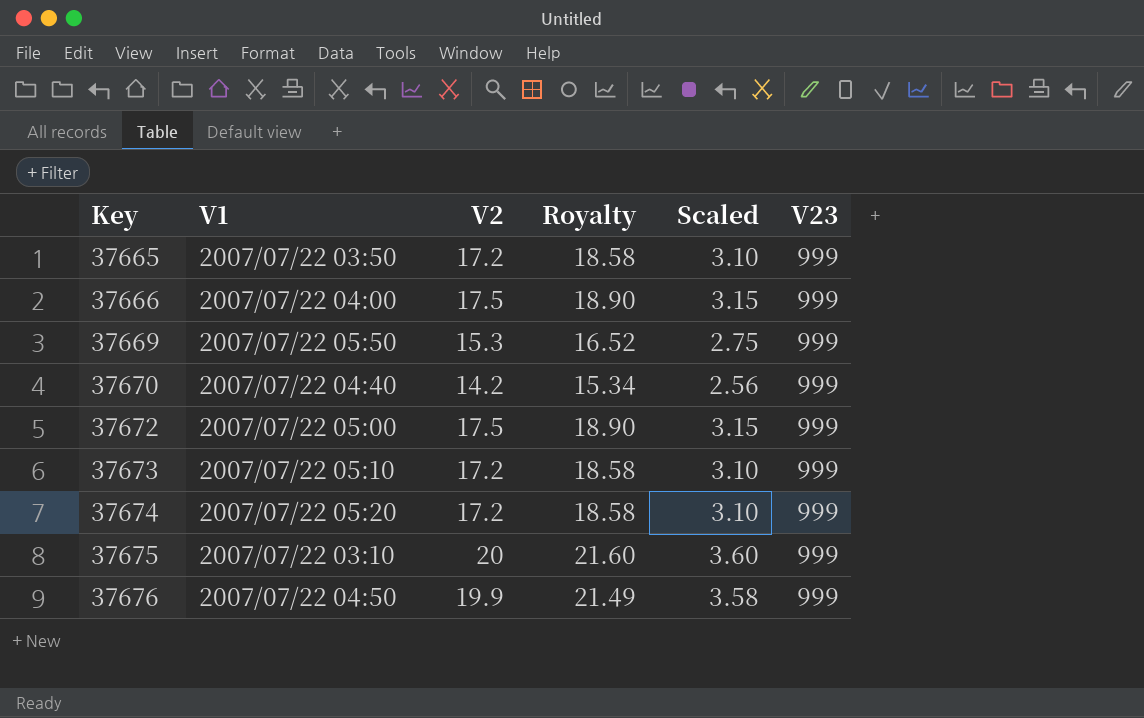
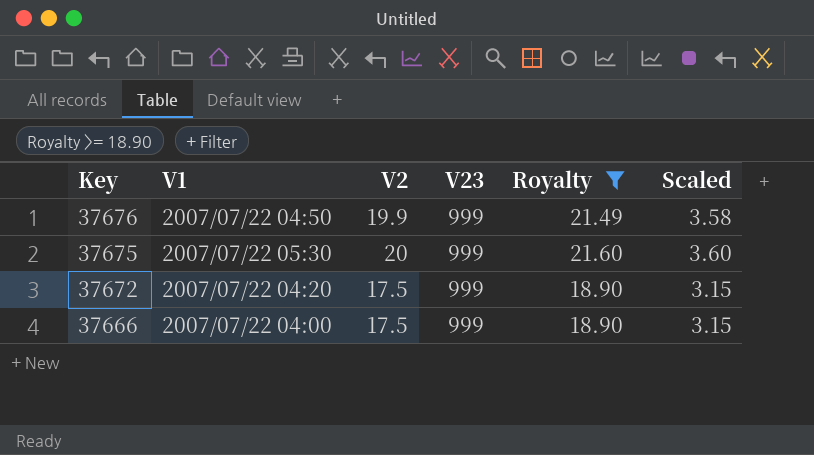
filter: none -> Royalty >= 18.90
row order: Key ascending -> Key descending
column V23 | position: 6 -> 4
37675 | V1: 2007/07/22 03:10 -> 2007/07/22 05:30
37672 | V1: 2007/07/22 05:00 -> 2007/07/22 04:20

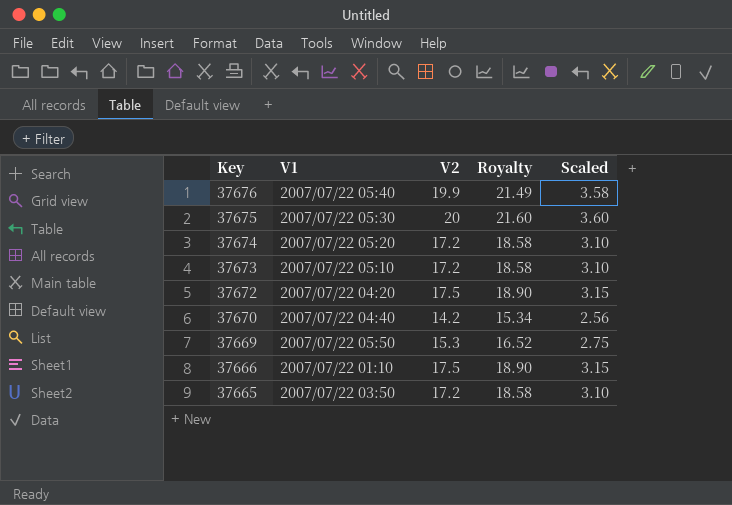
filter: Royalty >= 18.90 -> none
column V23 | position: 4 -> none
37676 | V1: 2007/07/22 04:50 -> 2007/07/22 05:40
37666 | V1: 2007/07/22 04:00 -> 2007/07/22 01:10

